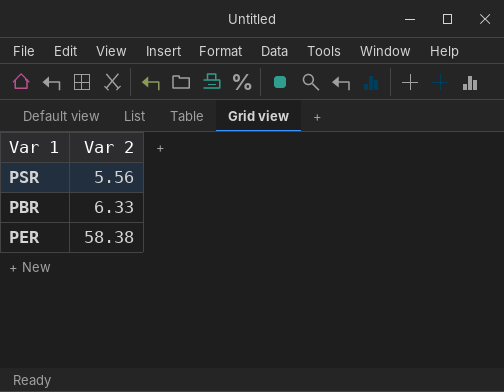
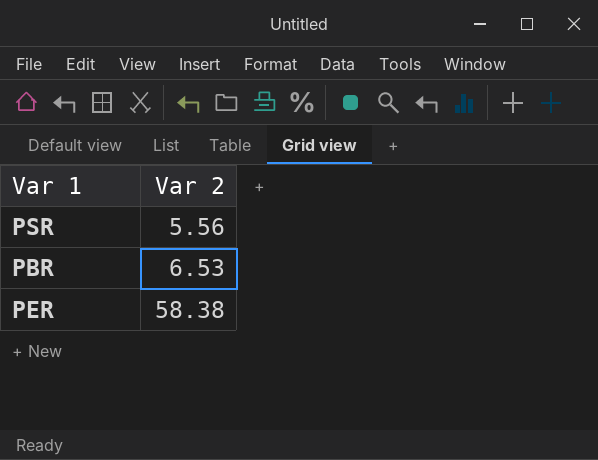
PBR | Var 2: 6.33 -> 6.53

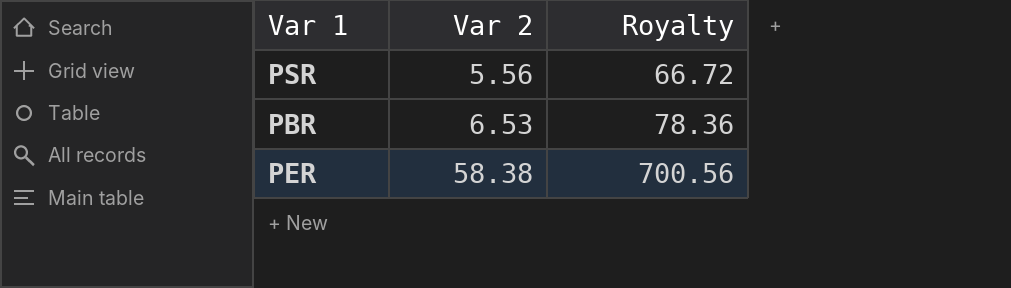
column Royalty | formula: none -> [Var 2] * 12

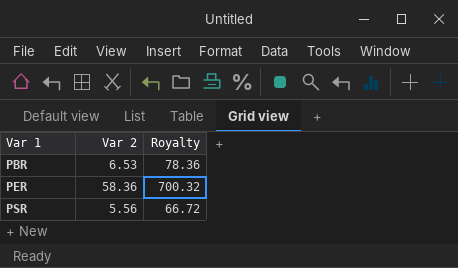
row order: Var 2 ascending -> Var 1 ascending
PER | Var 2: 58.38 -> 58.36
PER | Royalty: 700.56 -> 700.32

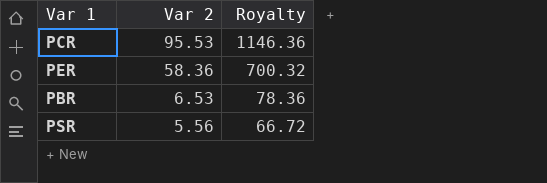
row order: Var 1 ascending -> Var 2 descending
row PCR: none -> 95.53 | 1146.36

